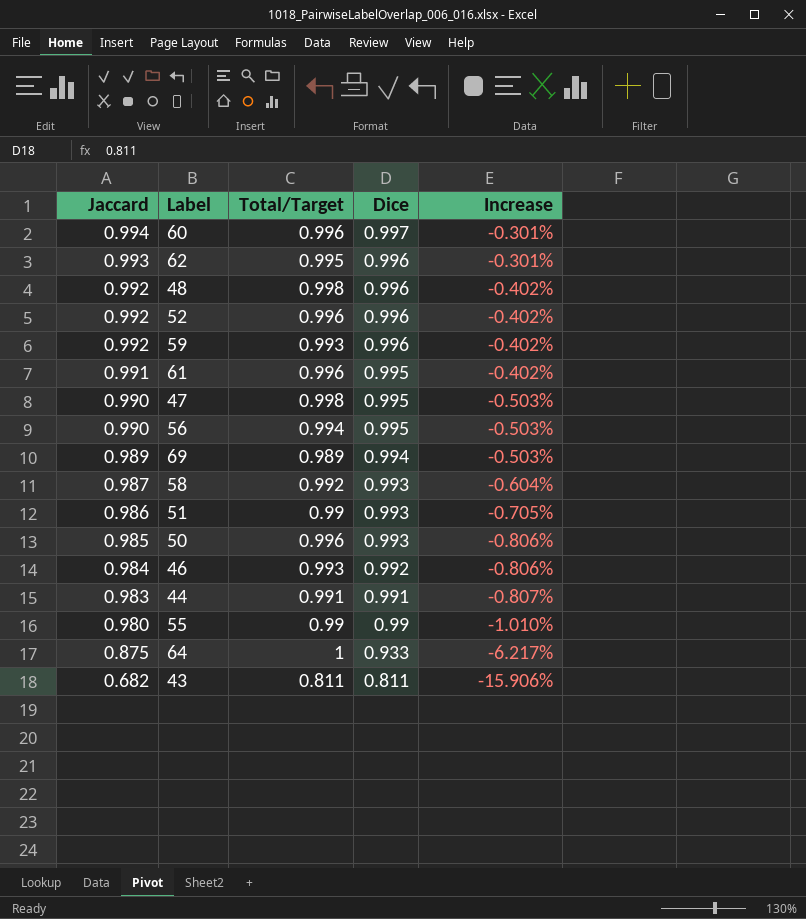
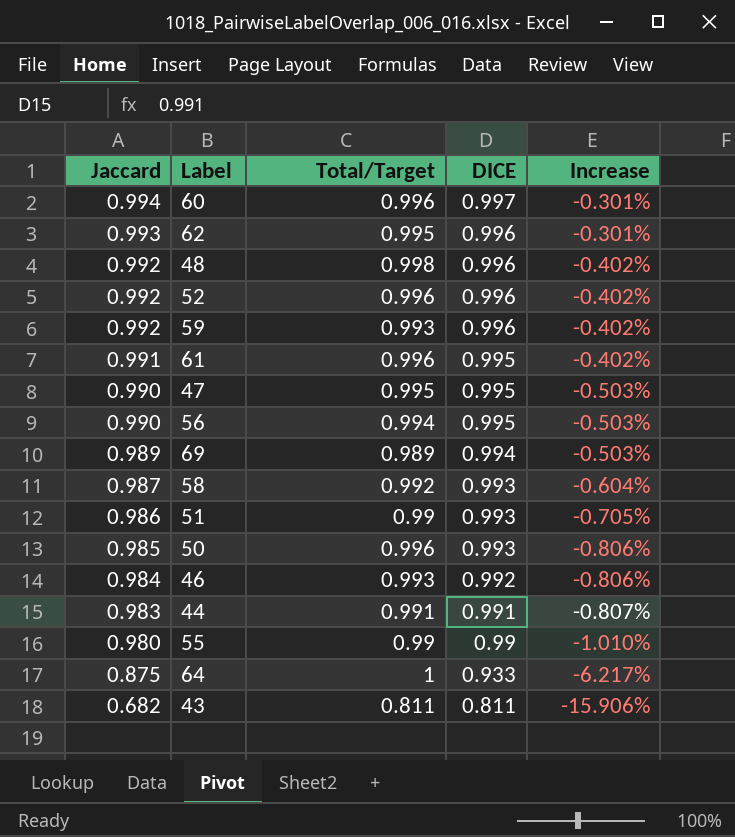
column name: Dice -> DICE
47 | Total/Target: 0.998 -> 0.995

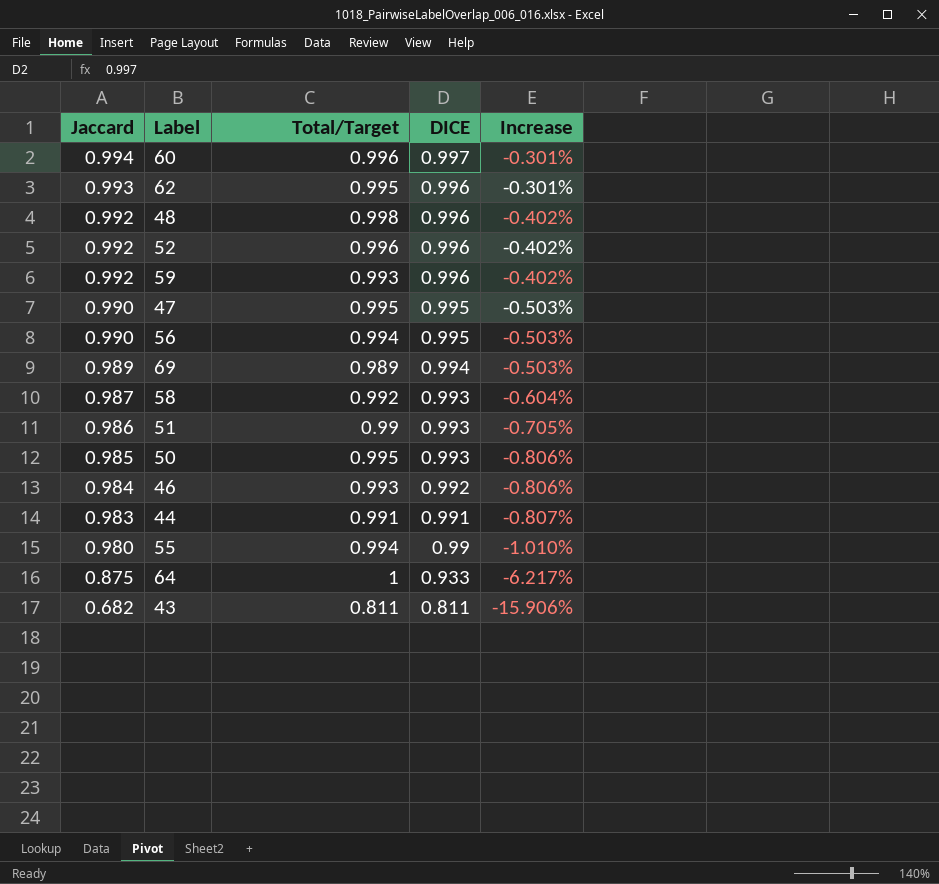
row 61: 0.991 | 0.996 | 0.995 | -0.402% -> none
50 | Total/Target: 0.996 -> 0.995
55 | Total/Target: 0.99 -> 0.994

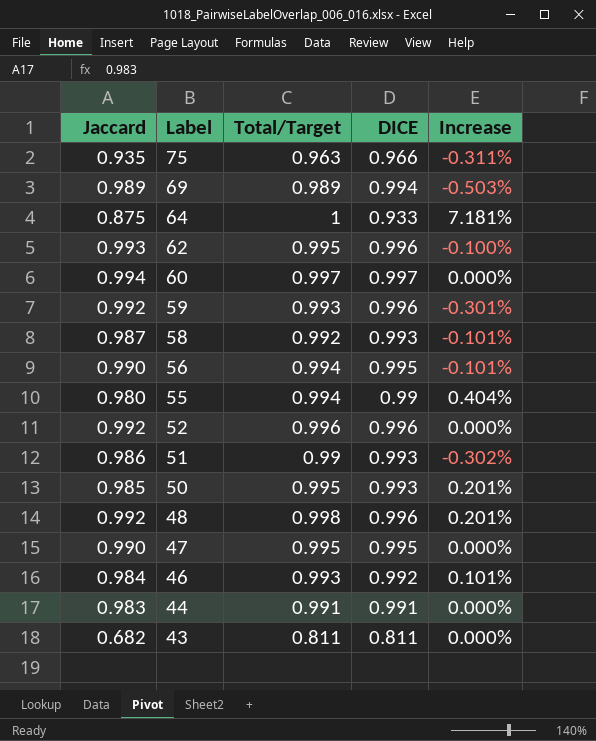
row order: Jaccard descending -> Label descending
column Increase | formula: ([Jaccard] - [DICE]) / [DICE] -> ([Total/Target] - [DICE]) / [DICE]
row 75: none -> 0.935 | 0.963 | 0.966 | -0.311%
60 | Total/Target: 0.996 -> 0.997

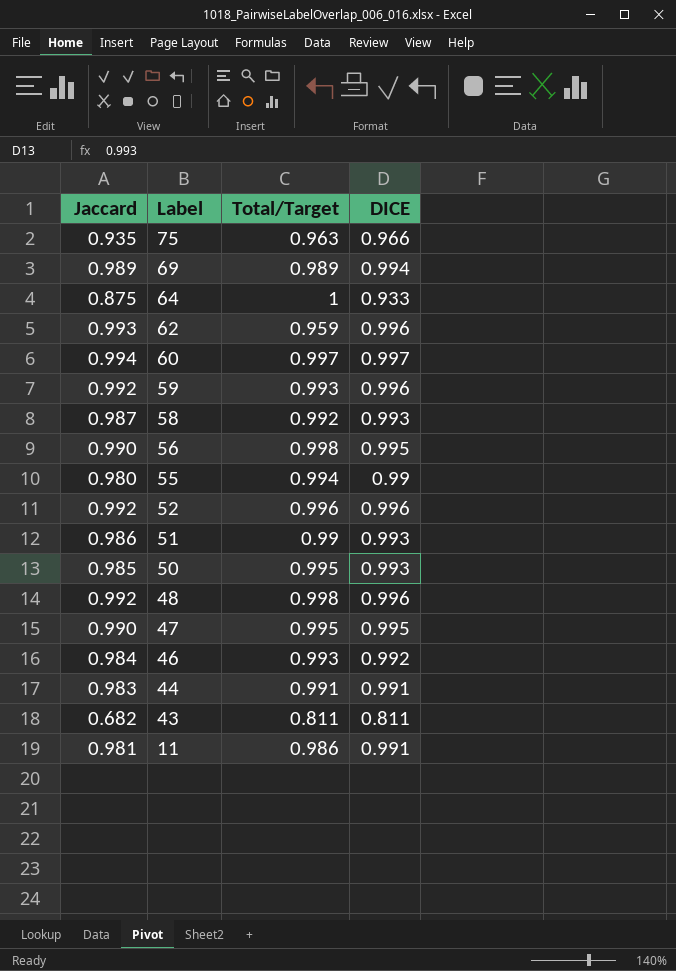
column Increase | formula: ([Total/Target] - [DICE]) / [DICE] -> none
62 | Total/Target: 0.995 -> 0.959
56 | Total/Target: 0.994 -> 0.998
row 11: none -> 0.981 | 0.986 | 0.991

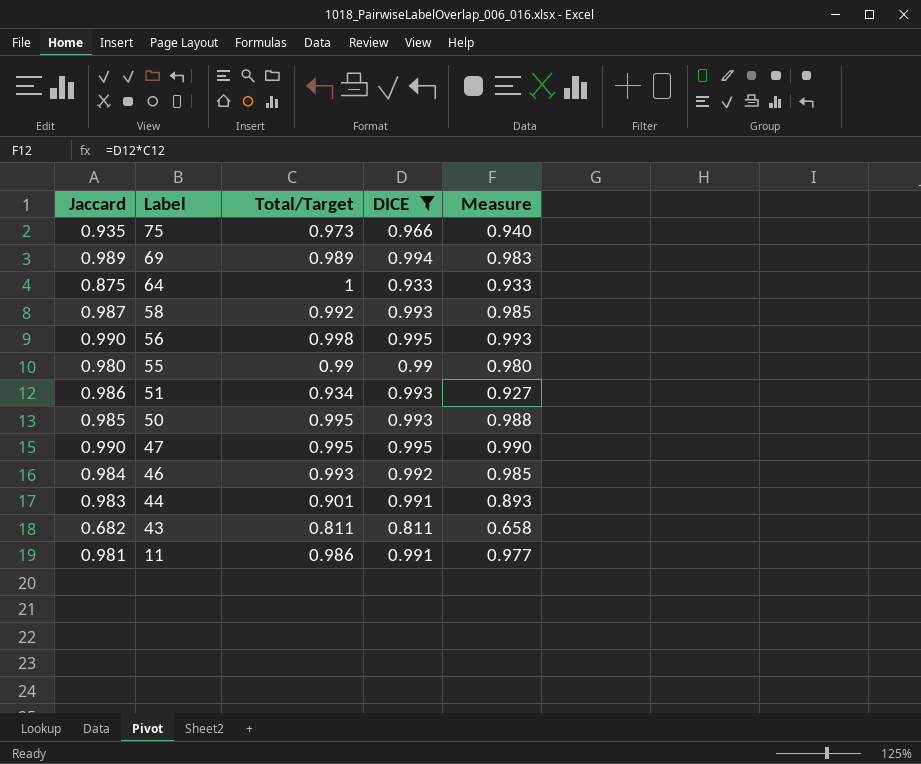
filter: none -> DICE <= 0.995
column Measure | formula: none -> [Total/Target] * [DICE]
75 | Total/Target: 0.963 -> 0.973
55 | Total/Target: 0.994 -> 0.99
51 | Total/Target: 0.99 -> 0.934
44 | Total/Target: 0.991 -> 0.901

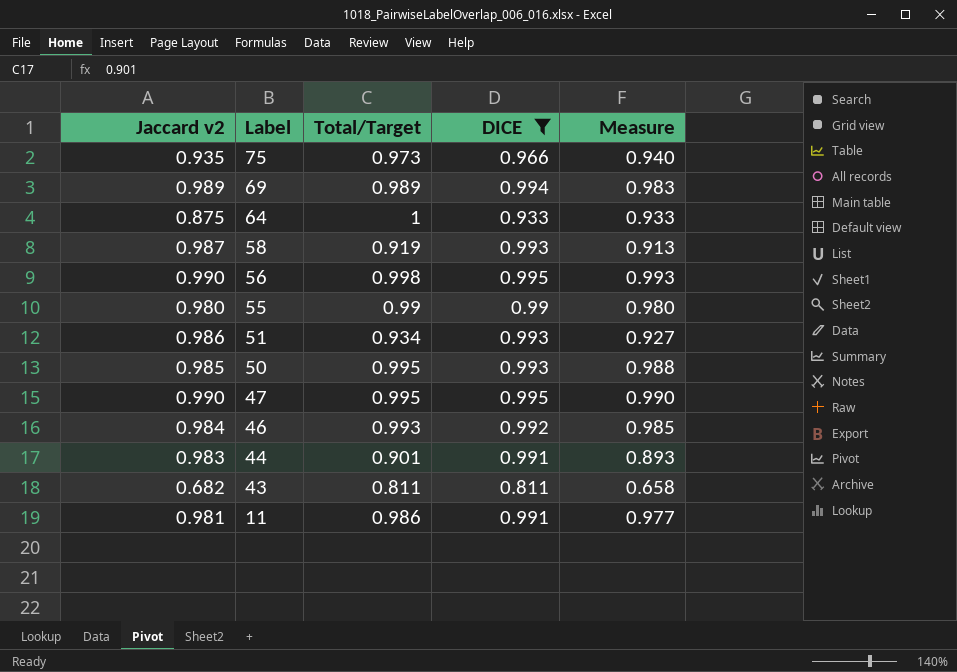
column name: Jaccard -> Jaccard v2
58 | Total/Target: 0.992 -> 0.919
58 | Measure: 0.985 -> 0.913

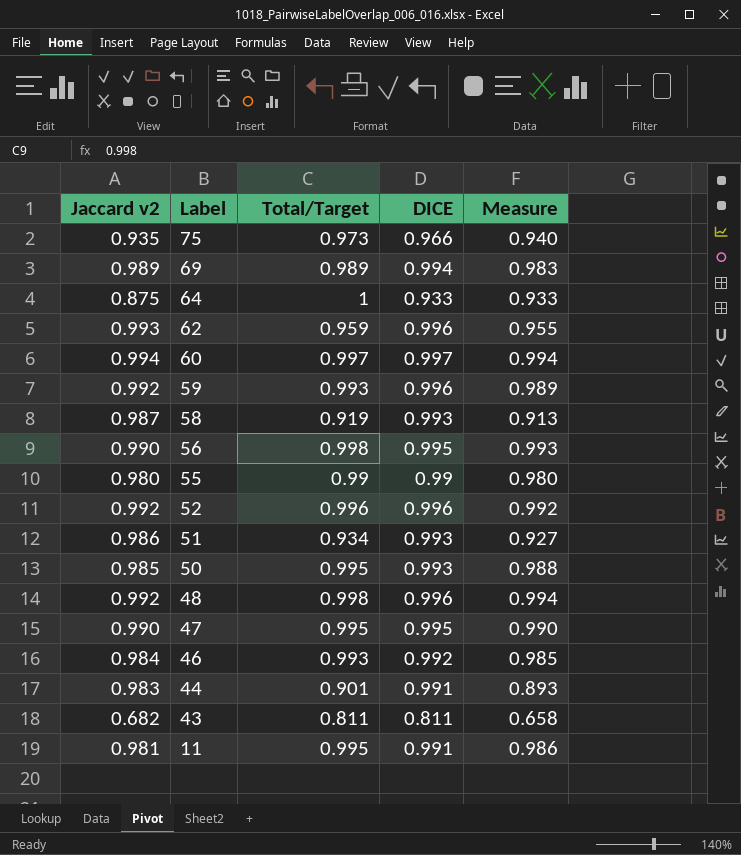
filter: DICE <= 0.995 -> none
11 | Total/Target: 0.986 -> 0.995
11 | Measure: 0.977 -> 0.986

